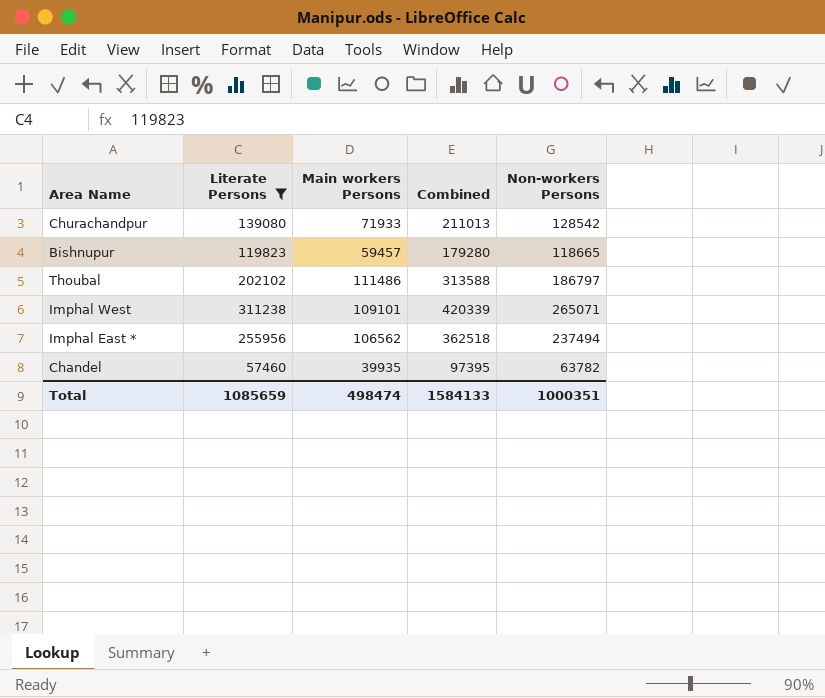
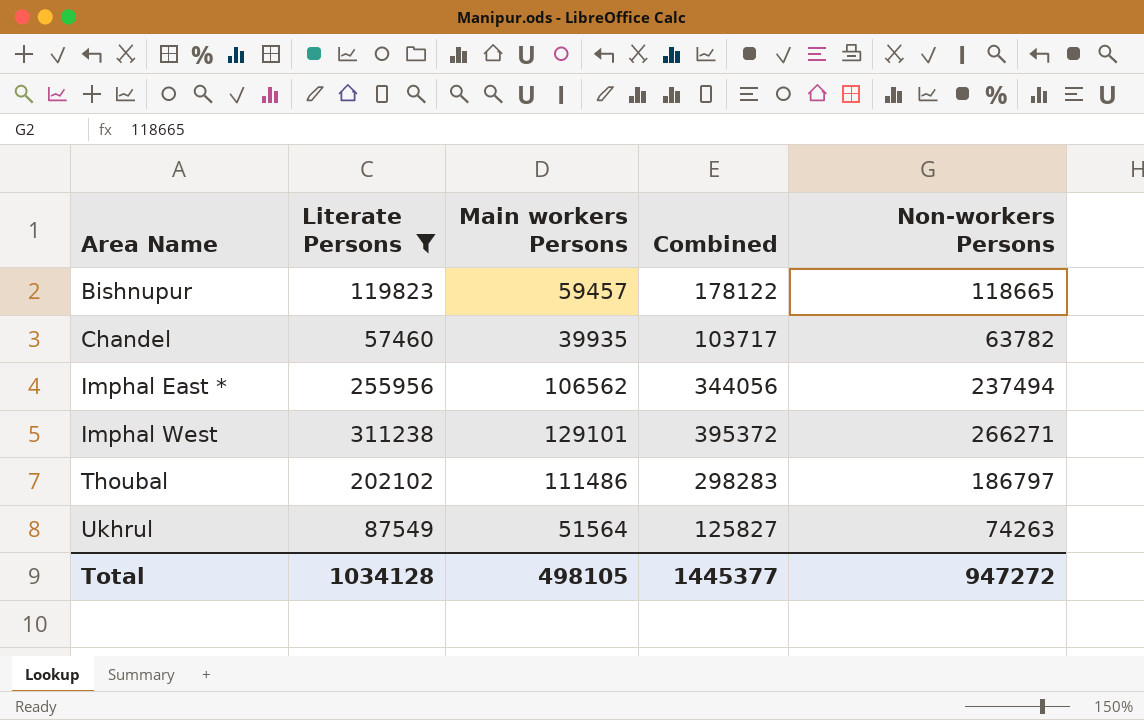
row order: none -> Area Name ascending
column Combined | formula: [Literate Persons] + [Main workers Persons] -> [Main workers Persons] + [Non-workers Persons]
row Churachandpur: 139080 | 71933 | 211013 | 128542 -> none
Imphal West | Main workers Persons: 109101 -> 129101
Imphal West | Non-workers Persons: 265071 -> 266271
row Ukhrul: none -> 87549 | 51564 | 125827 | 74263
Total | Literate Persons: 1085659 -> 1034128
Total | Main workers Persons: 498474 -> 498105
Total | Combined: 1584133 -> 1445377
Total | Non-workers Persons: 1000351 -> 947272

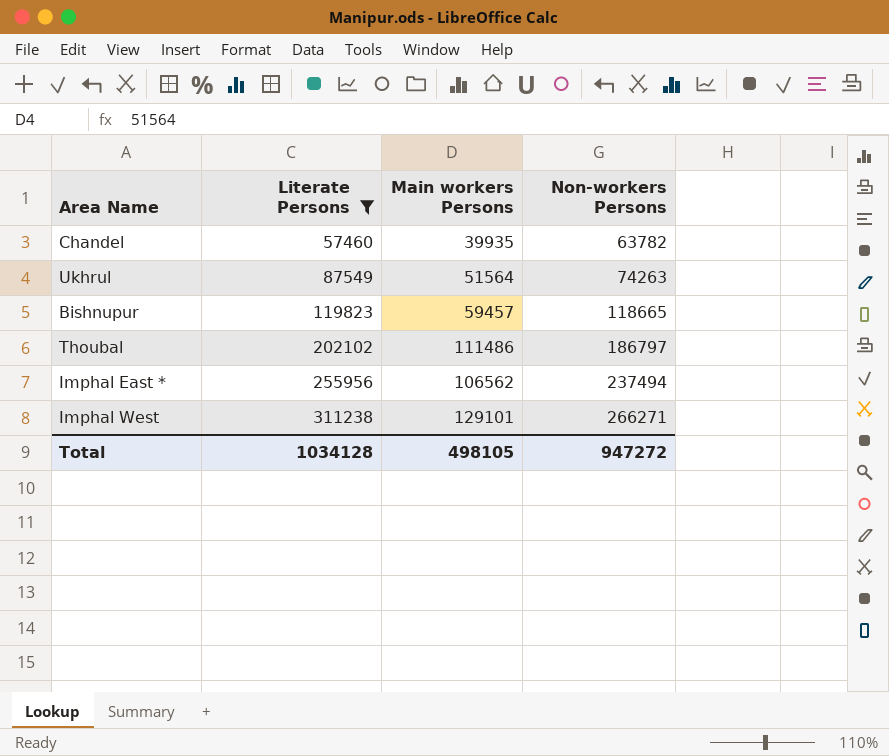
row order: Area Name ascending -> Literate Persons ascending
column Combined | formula: [Main workers Persons] + [Non-workers Persons] -> none

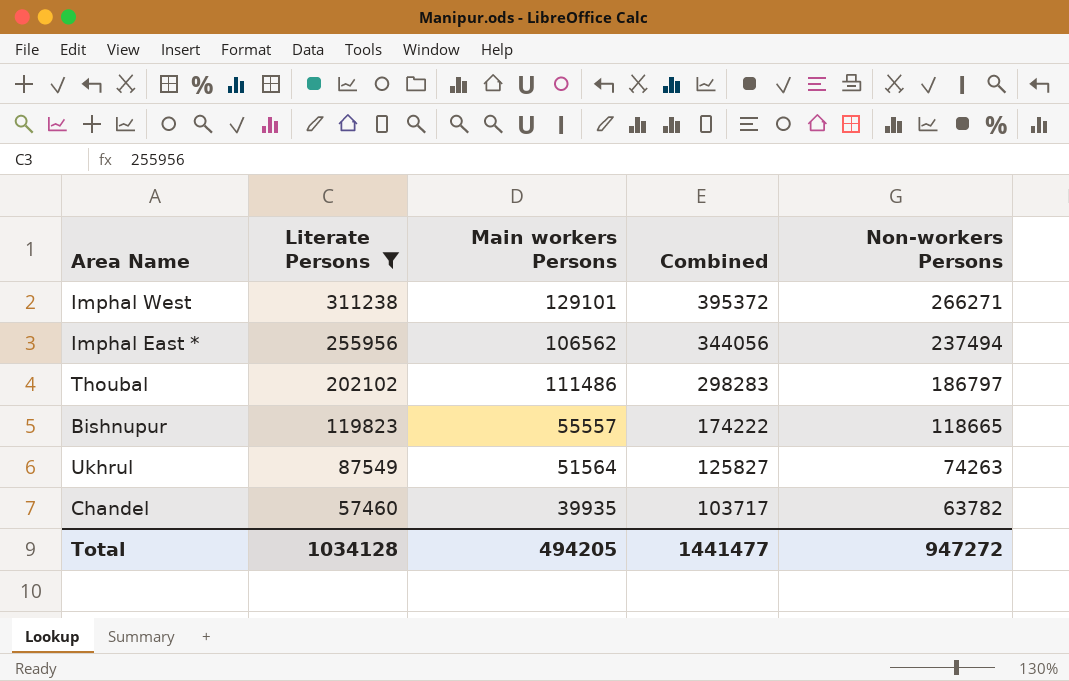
row order: Literate Persons ascending -> Literate Persons descending
column Combined | formula: none -> [Main workers Persons] + [Non-workers Persons]
Bishnupur | Main workers Persons: 59457 -> 55557
Total | Main workers Persons: 498105 -> 494205

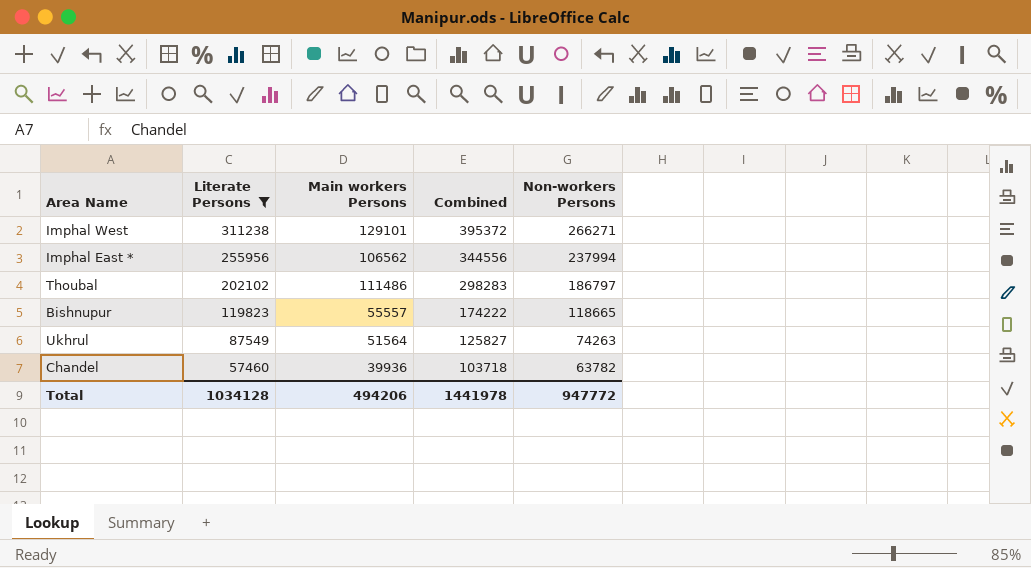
Imphal East * | Combined: 344056 -> 344556
Imphal East * | Non-workers Persons: 237494 -> 237994
Chandel | Main workers Persons: 39935 -> 39936
Chandel | Combined: 103717 -> 103718
Total | Main workers Persons: 494205 -> 494206
Total | Combined: 1441477 -> 1441978
Total | Non-workers Persons: 947272 -> 947772

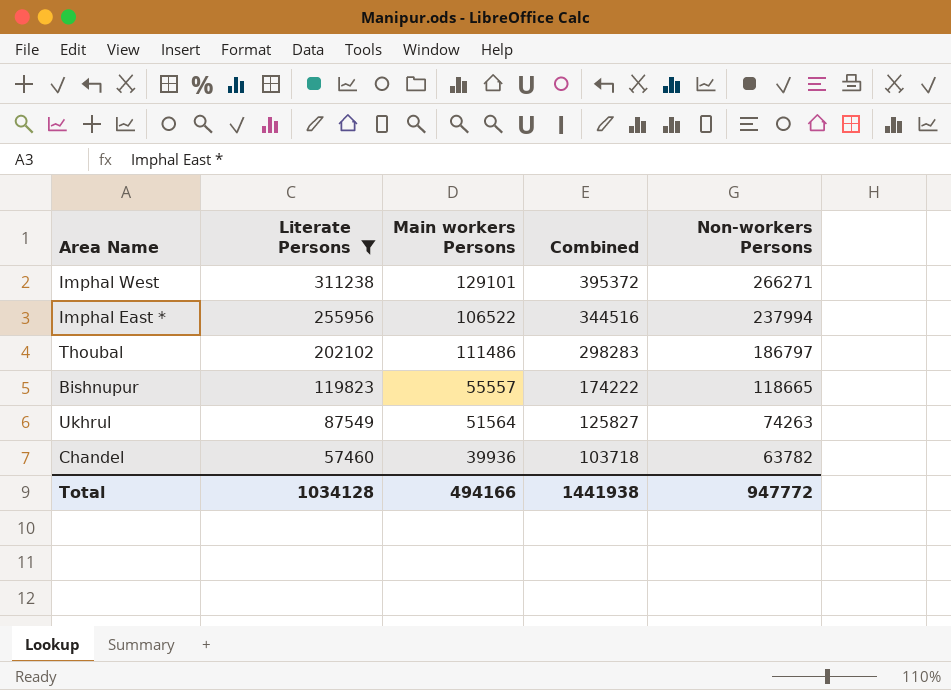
Imphal East * | Main workers Persons: 106562 -> 106522
Imphal East * | Combined: 344556 -> 344516
Total | Main workers Persons: 494206 -> 494166
Total | Combined: 1441978 -> 1441938

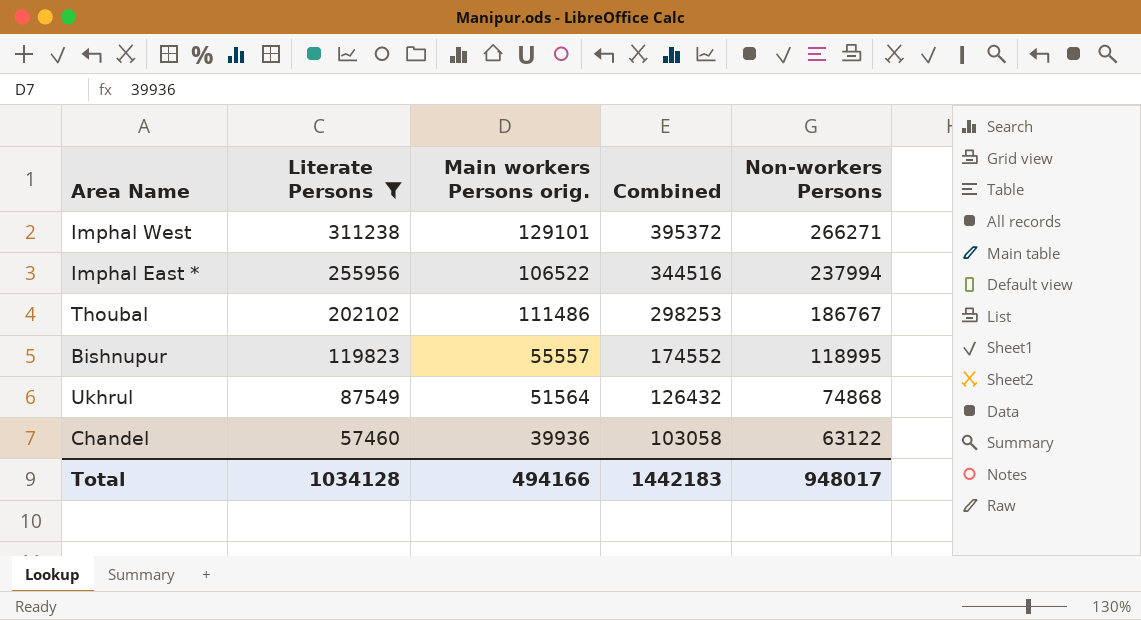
column name: Main workers Persons -> Main workers Persons orig.
Thoubal | Combined: 298283 -> 298253
Thoubal | Non-workers Persons: 186797 -> 186767
Bishnupur | Combined: 174222 -> 174552
Bishnupur | Non-workers Persons: 118665 -> 118995
Ukhrul | Combined: 125827 -> 126432
Ukhrul | Non-workers Persons: 74263 -> 74868
Chandel | Combined: 103718 -> 103058
Chandel | Non-workers Persons: 63782 -> 63122
Total | Combined: 1441938 -> 1442183
Total | Non-workers Persons: 947772 -> 948017

